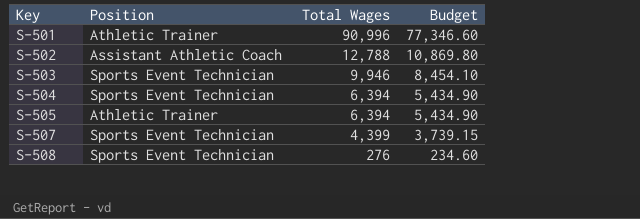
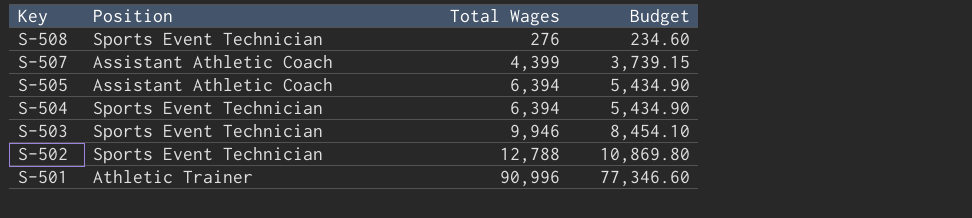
row order: Key ascending -> Key descending
S-507 | Position: Sports Event Technician -> Assistant Athletic Coach
S-505 | Position: Athletic Trainer -> Assistant Athletic Coach
S-502 | Position: Assistant Athletic Coach -> Sports Event Technician

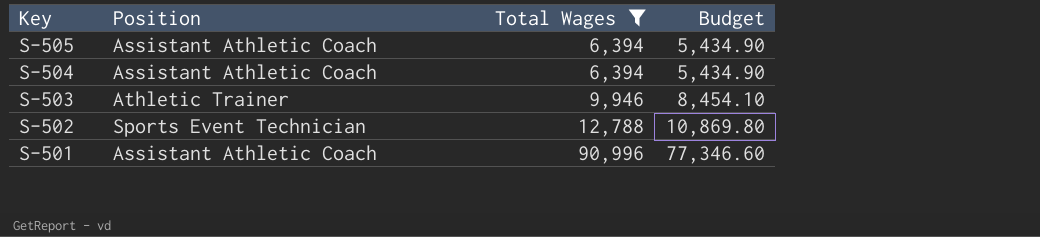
filter: none -> Total Wages >= 6,394
S-504 | Position: Sports Event Technician -> Assistant Athletic Coach
S-503 | Position: Sports Event Technician -> Athletic Trainer
S-501 | Position: Athletic Trainer -> Assistant Athletic Coach

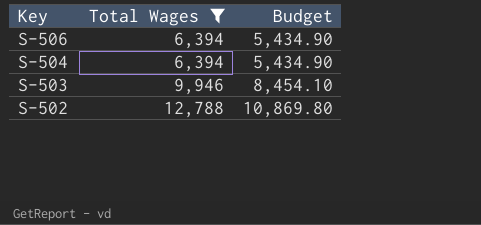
column Position | position: 2 -> none
row S-505: Assistant Athletic Coach | 6,394 | 5,434.90 -> none
row S-501: Assistant Athletic Coach | 90,996 | 77,346.60 -> none
row S-506: none -> 6,394 | 5,434.90

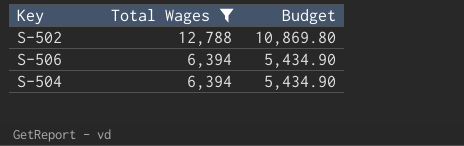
row order: Key descending -> Total Wages descending
row S-503: 9,946 | 8,454.10 -> none

